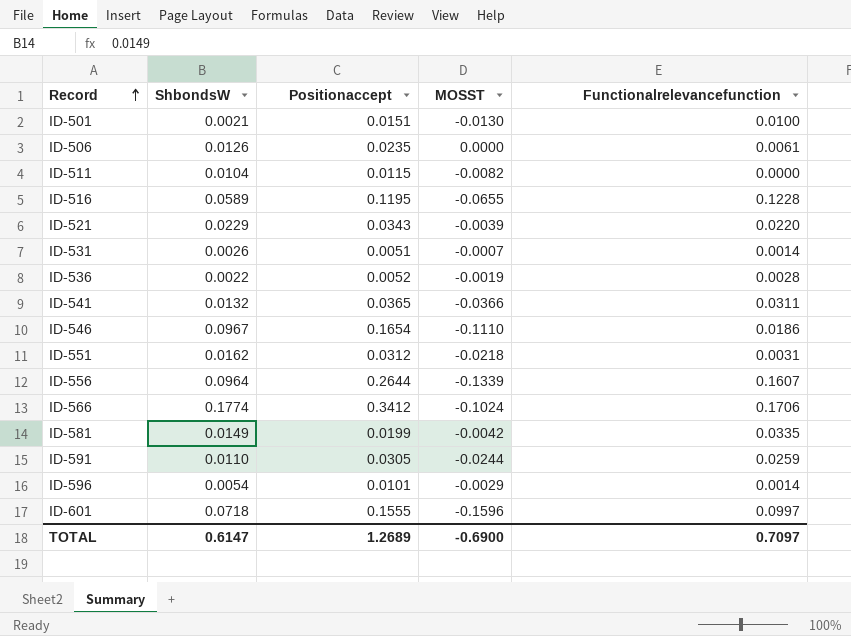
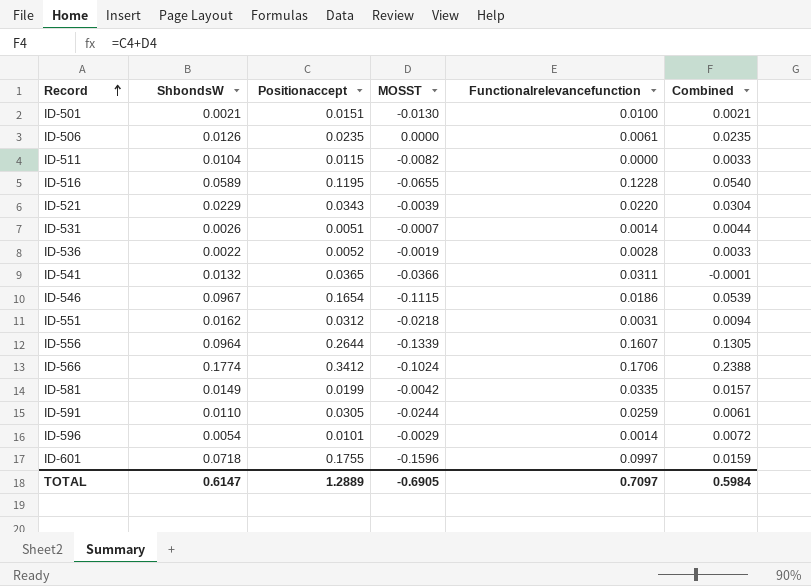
column Combined | formula: none -> [Positionaccept] + [MOSST]
ID-546 | MOSST: -0.1110 -> -0.1115
ID-601 | Positionaccept: 0.1555 -> 0.1755
TOTAL | Positionaccept: 1.2689 -> 1.2889
TOTAL | MOSST: -0.6900 -> -0.6905

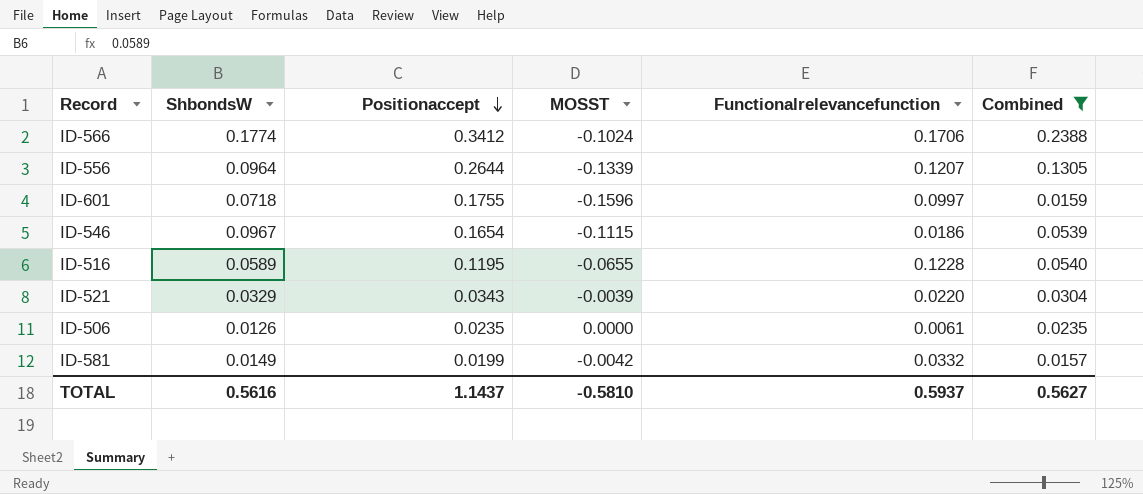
filter: none -> Combined >= 0.0157
row order: Record ascending -> Positionaccept descending
ID-556 | Functionalrelevancefunction: 0.1607 -> 0.1207
ID-521 | ShbondsW: 0.0229 -> 0.0329
ID-581 | Functionalrelevancefunction: 0.0335 -> 0.0332
TOTAL | ShbondsW: 0.6147 -> 0.5616
TOTAL | Positionaccept: 1.2889 -> 1.1437
TOTAL | MOSST: -0.6905 -> -0.5810
TOTAL | Functionalrelevancefunction: 0.7097 -> 0.5937
TOTAL | Combined: 0.5984 -> 0.5627

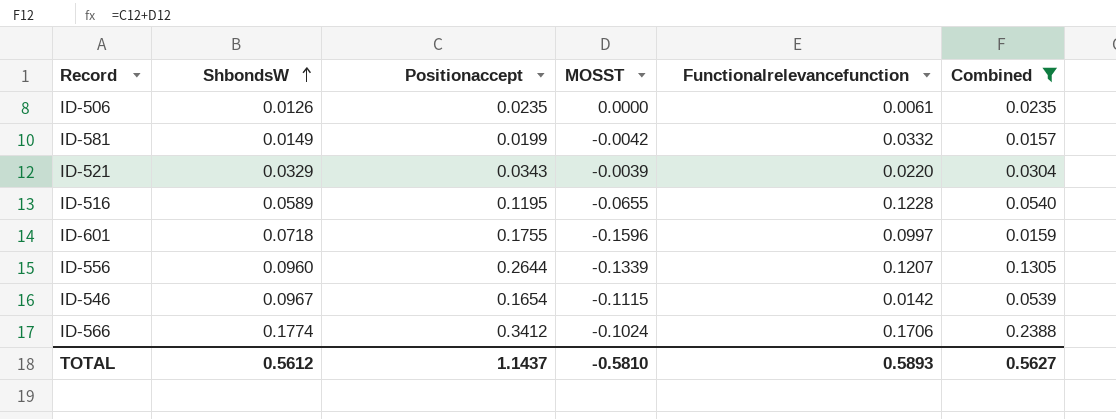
row order: Positionaccept descending -> ShbondsW ascending
ID-556 | ShbondsW: 0.0964 -> 0.0960
ID-546 | Functionalrelevancefunction: 0.0186 -> 0.0142
TOTAL | ShbondsW: 0.5616 -> 0.5612
TOTAL | Functionalrelevancefunction: 0.5937 -> 0.5893

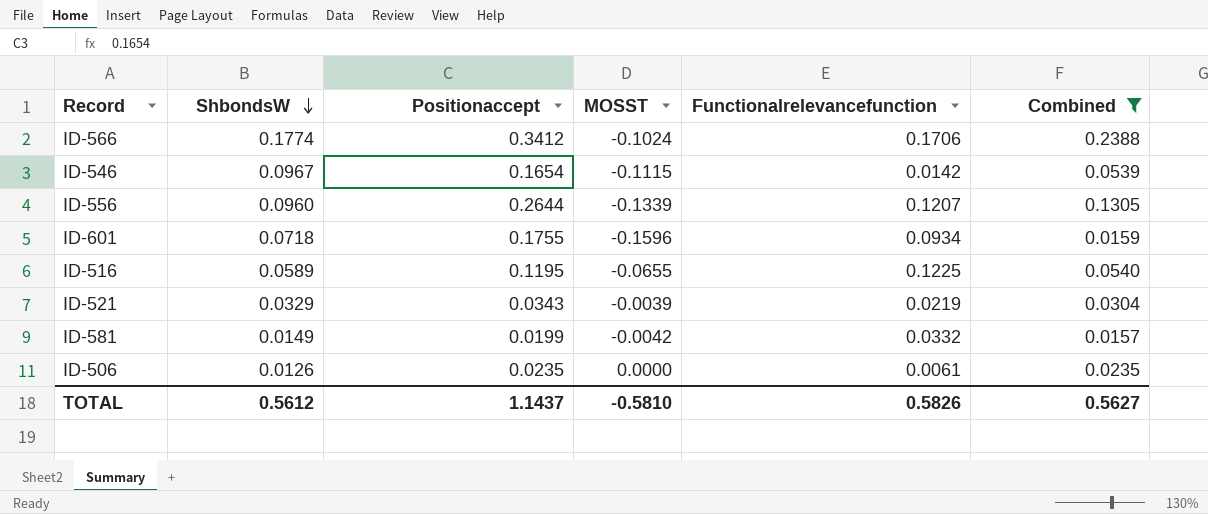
row order: ShbondsW ascending -> ShbondsW descending
ID-601 | Functionalrelevancefunction: 0.0997 -> 0.0934
ID-516 | Functionalrelevancefunction: 0.1228 -> 0.1225
ID-521 | Functionalrelevancefunction: 0.0220 -> 0.0219
TOTAL | Functionalrelevancefunction: 0.5893 -> 0.5826

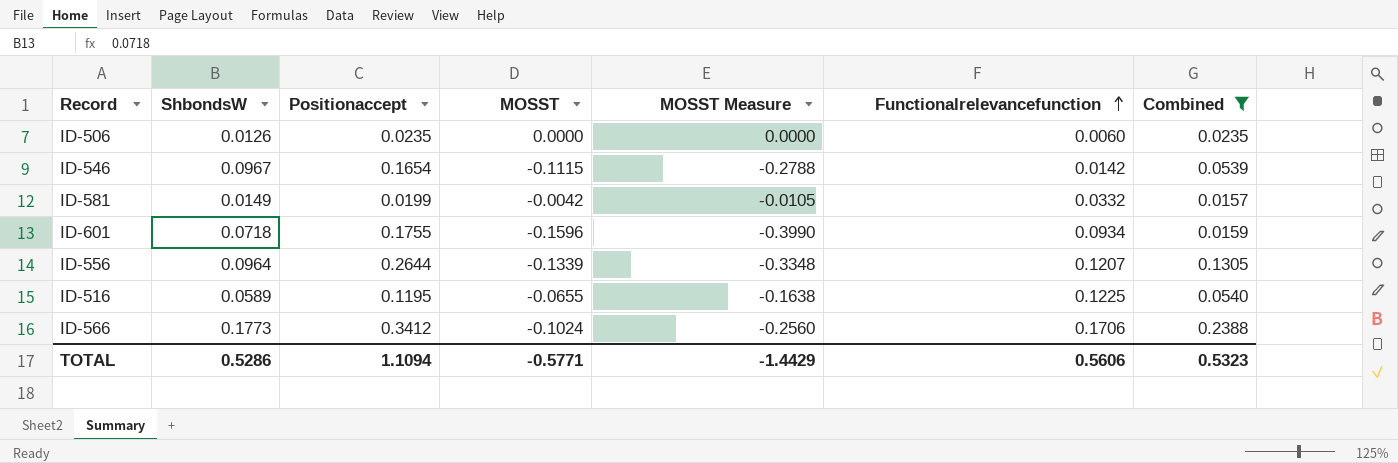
row order: ShbondsW descending -> Functionalrelevancefunction ascending
column MOSST Measure | formula: none -> [MOSST] * 2.5
row ID-521: 0.0329 | 0.0343 | -0.0039 | 0.0219 | 0.0304 -> none
ID-506 | Functionalrelevancefunction: 0.0061 -> 0.0060
ID-556 | ShbondsW: 0.0960 -> 0.0964
ID-566 | ShbondsW: 0.1774 -> 0.1773
TOTAL | ShbondsW: 0.5612 -> 0.5286
TOTAL | Positionaccept: 1.1437 -> 1.1094
TOTAL | MOSST: -0.5810 -> -0.5771
TOTAL | Functionalrelevancefunction: 0.5826 -> 0.5606
TOTAL | Combined: 0.5627 -> 0.5323

